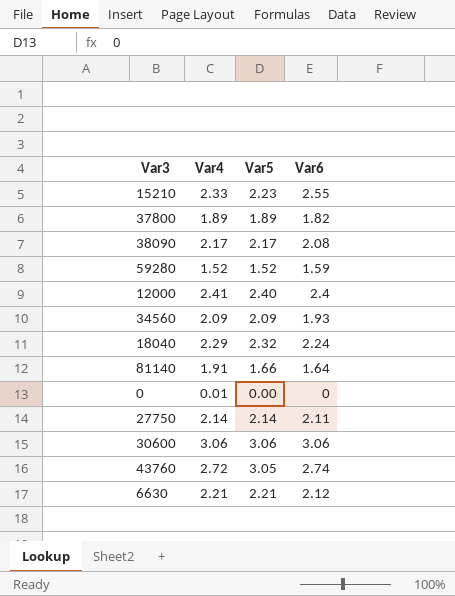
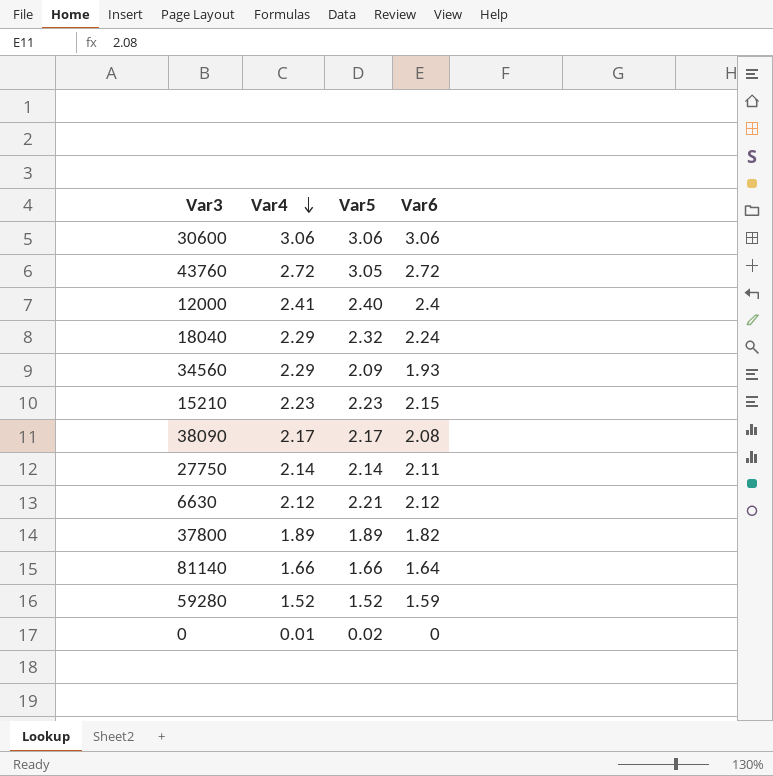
row order: none -> Var4 descending
43760 | Var6: 2.74 -> 2.72
34560 | Var4: 2.09 -> 2.29
15210 | Var4: 2.33 -> 2.23
15210 | Var6: 2.55 -> 2.15
6630 | Var4: 2.21 -> 2.12
81140 | Var4: 1.91 -> 1.66
0 | Var5: 0.00 -> 0.02

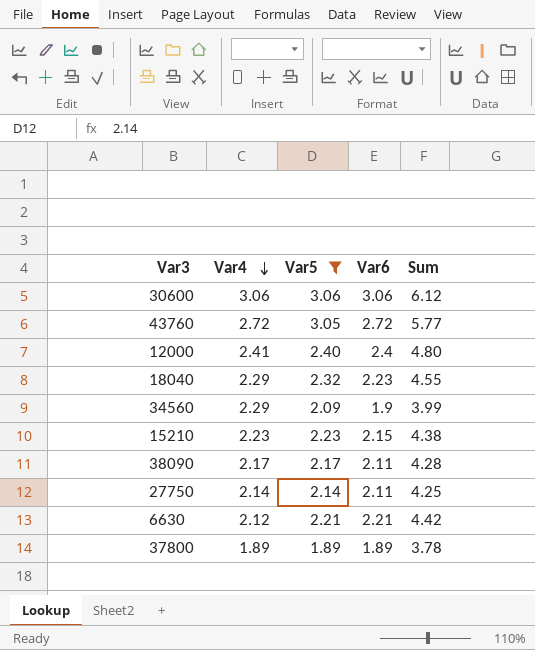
filter: none -> Var5 >= 1.89
column Sum | formula: none -> [Var5] + [Var6]
18040 | Var6: 2.24 -> 2.23
34560 | Var6: 1.93 -> 1.9
38090 | Var6: 2.08 -> 2.11
6630 | Var6: 2.12 -> 2.21
37800 | Var6: 1.82 -> 1.89

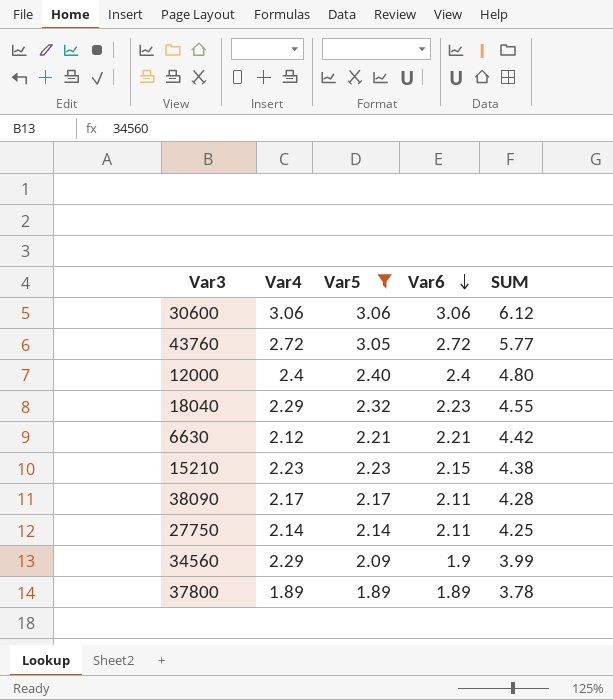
row order: Var4 descending -> Var6 descending
column name: Sum -> SUM
12000 | Var4: 2.41 -> 2.4

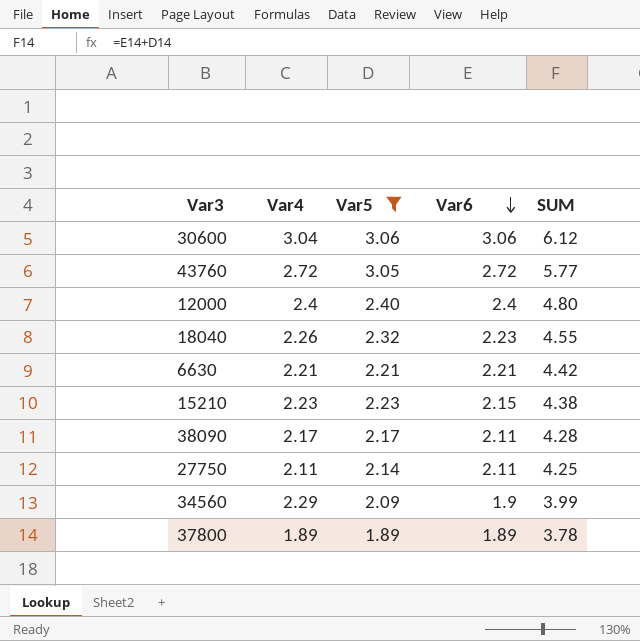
30600 | Var4: 3.06 -> 3.04
18040 | Var4: 2.29 -> 2.26
6630 | Var4: 2.12 -> 2.21
27750 | Var4: 2.14 -> 2.11

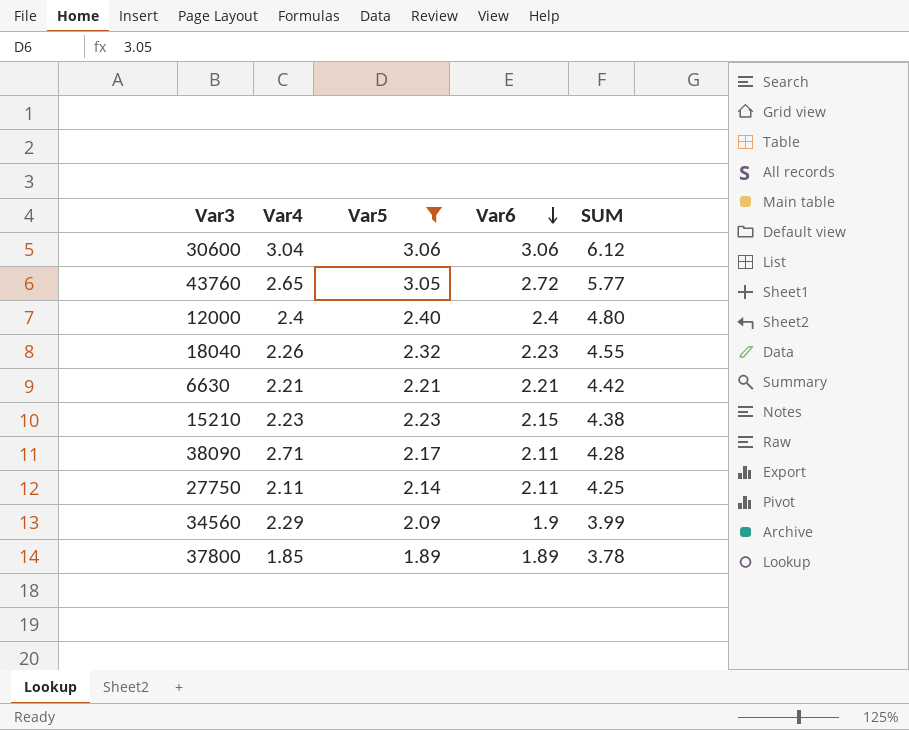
43760 | Var4: 2.72 -> 2.65
38090 | Var4: 2.17 -> 2.71
37800 | Var4: 1.89 -> 1.85

